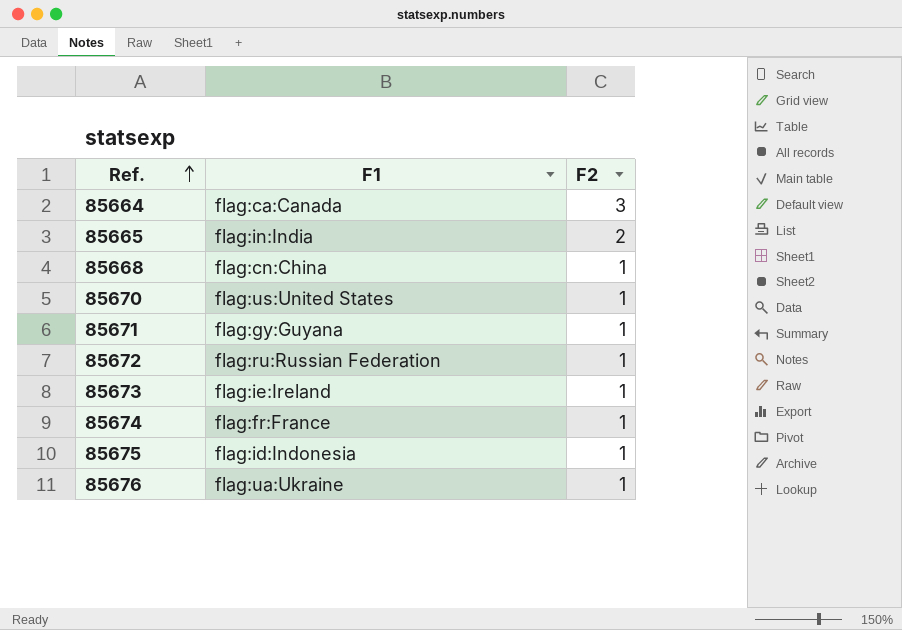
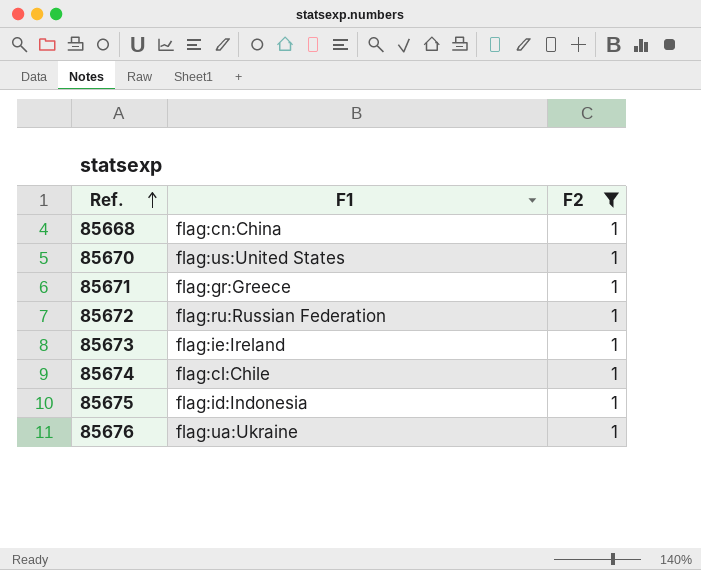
filter: none -> F2 = 1
85671 | F1: flag:gy:Guyana -> flag:gr:Greece
85674 | F1: flag:fr:France -> flag:cl:Chile

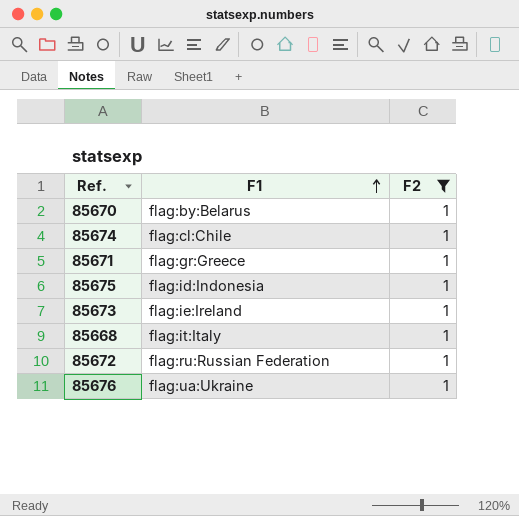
row order: Ref. ascending -> F1 ascending
85670 | F1: flag:us:United States -> flag:by:Belarus
85668 | F1: flag:cn:China -> flag:it:Italy

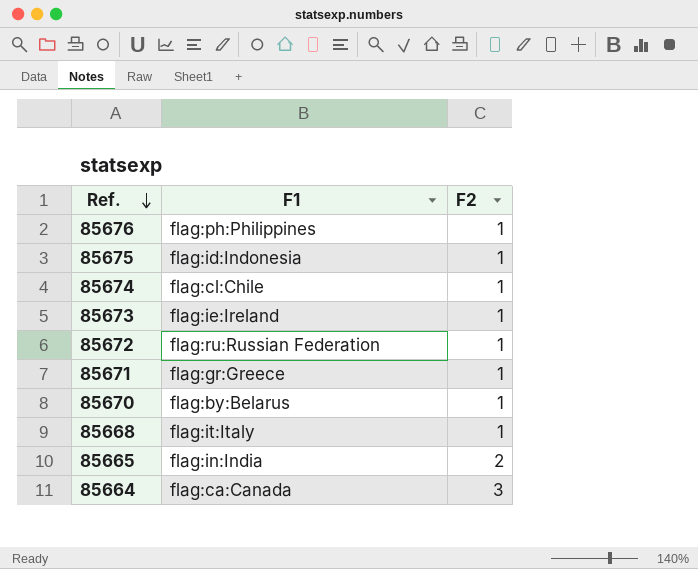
filter: F2 = 1 -> none
row order: F1 ascending -> Ref. descending
85676 | F1: flag:ua:Ukraine -> flag:ph:Philippines

